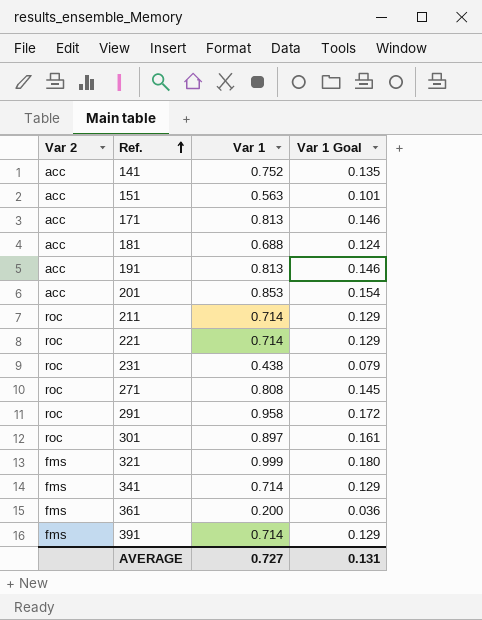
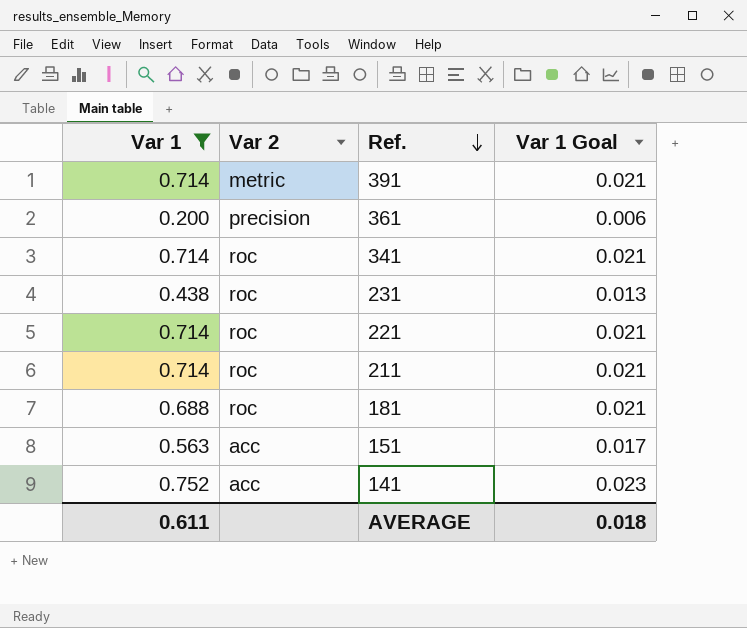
filter: none -> Var 1 <= 0.752
row order: Ref. ascending -> Ref. descending
column Var 1 | position: 3 -> 1
column Var 1 Goal | formula: [Var 1] * 0.18 -> [Var 1] * 0.03
391 | Var 2: fms -> metric
361 | Var 2: fms -> precision
341 | Var 2: fms -> roc
181 | Var 2: acc -> roc
AVERAGE | Var 1: 0.727 -> 0.611
AVERAGE | Var 1 Goal: 0.131 -> 0.018

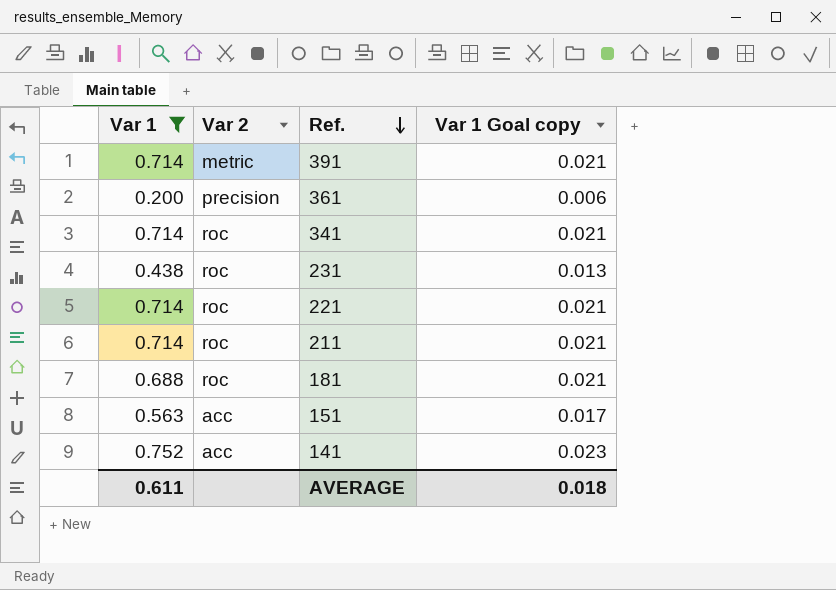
column name: Var 1 Goal -> Var 1 Goal copy

